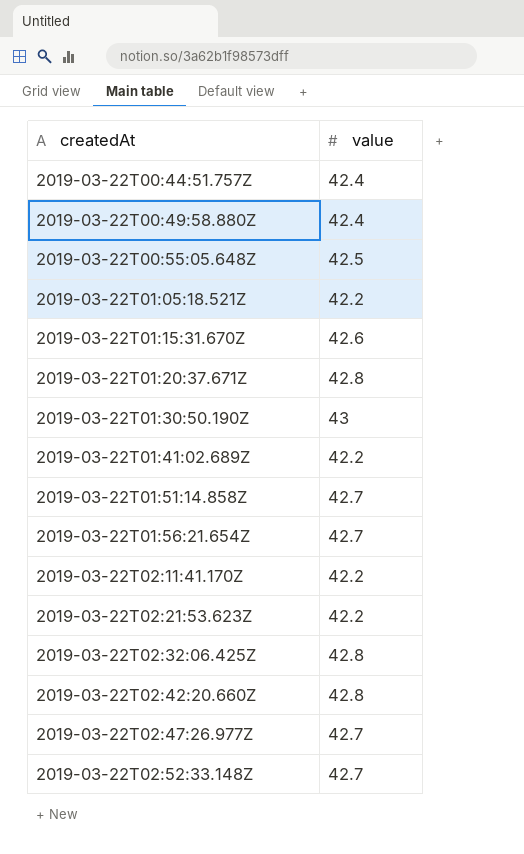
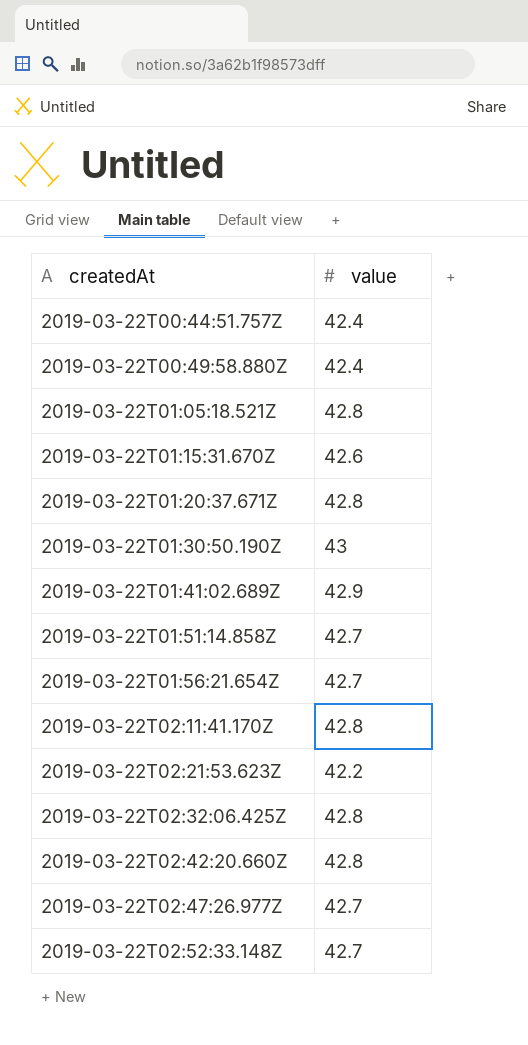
row 2019-03-22T00:55:05.648Z: 42.5 -> none
2019-03-22T01:05:18.521Z | value: 42.2 -> 42.8
2019-03-22T01:41:02.689Z | value: 42.2 -> 42.9
2019-03-22T02:11:41.170Z | value: 42.2 -> 42.8

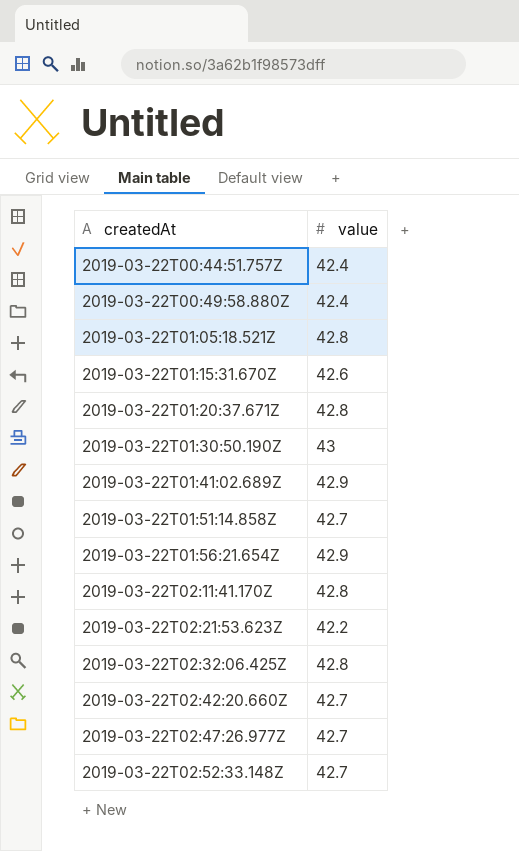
2019-03-22T01:56:21.654Z | value: 42.7 -> 42.9
2019-03-22T02:42:20.660Z | value: 42.8 -> 42.7

